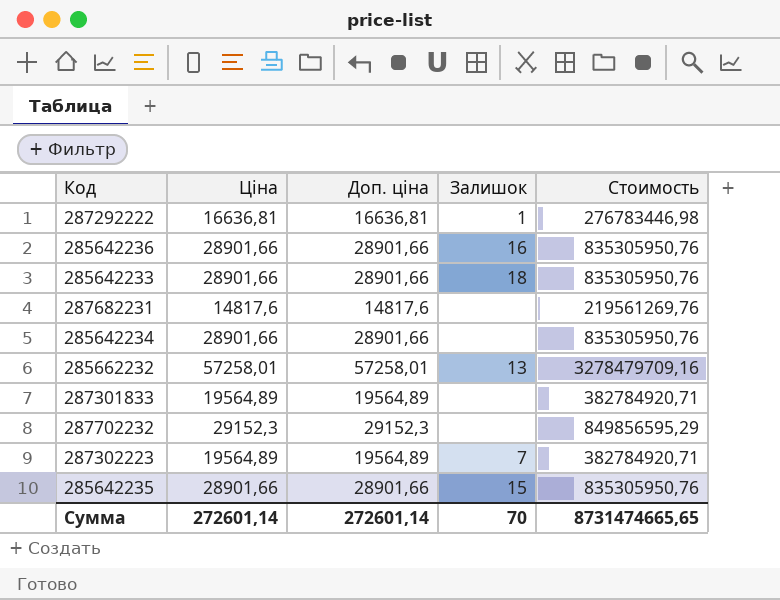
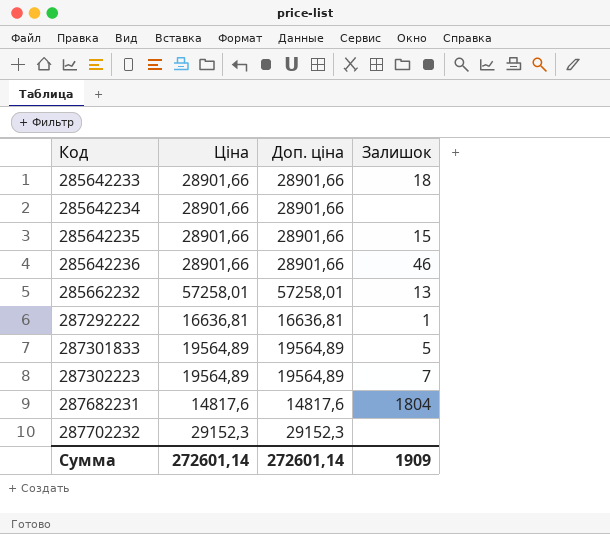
row order: none -> Код ascending
column Стоимость | formula: [Ціна] * [Доп. ціна] -> none
285642236 | Залишок: 16 -> 46
287301833 | Залишок: none -> 5
287682231 | Залишок: none -> 1804
Сумма | Залишок: 70 -> 1909

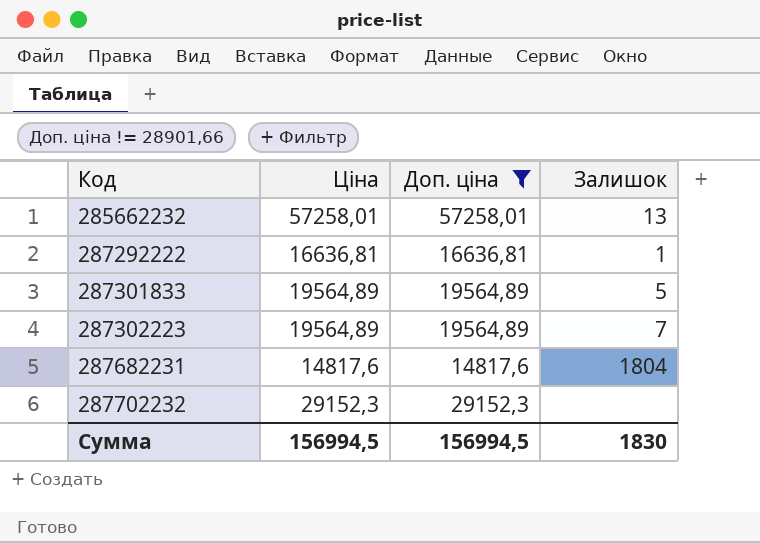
filter: none -> Доп. ціна != 28901,66
Сумма | Ціна: 272601,14 -> 156994,5
Сумма | Доп. ціна: 272601,14 -> 156994,5
Сумма | Залишок: 1909 -> 1830

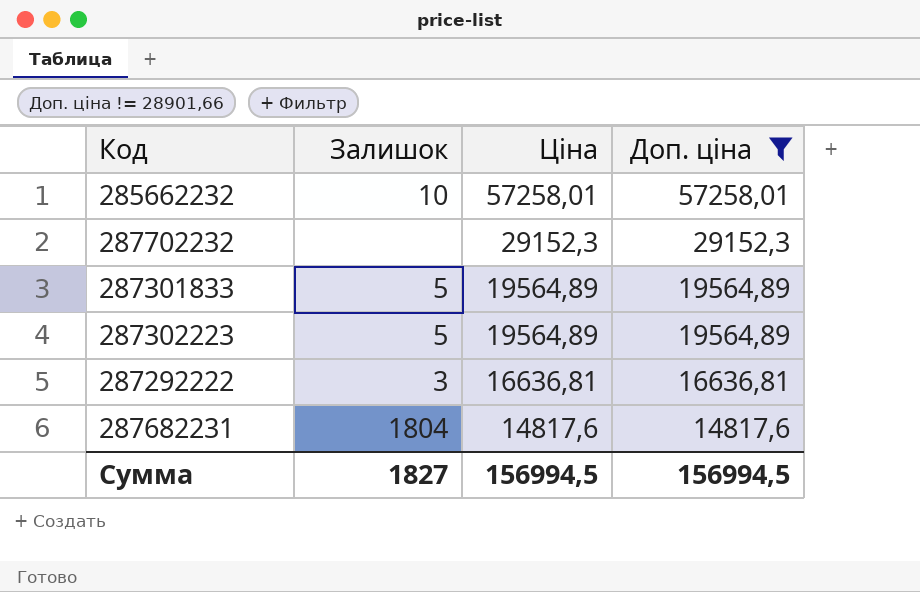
row order: Код ascending -> Ціна descending
column Залишок | position: 4 -> 2
285662232 | Залишок: 13 -> 10
287302223 | Залишок: 7 -> 5
287292222 | Залишок: 1 -> 3
Сумма | Залишок: 1830 -> 1827

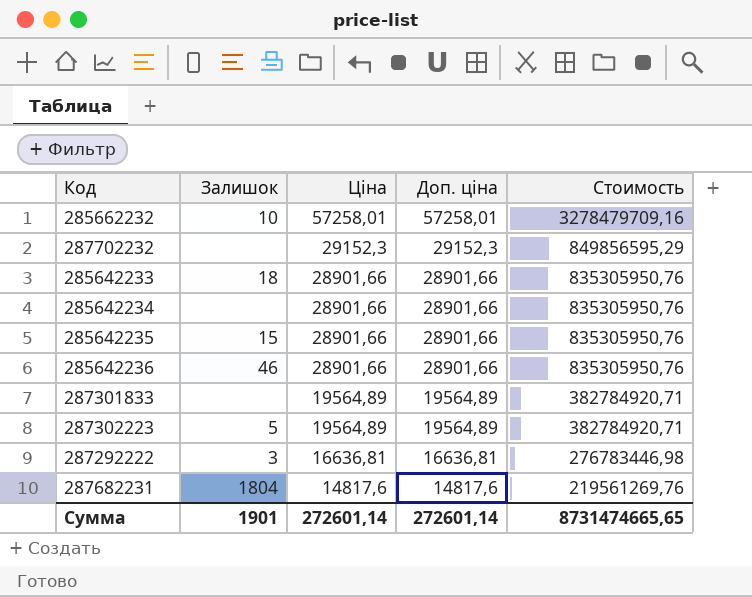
filter: Доп. ціна != 28901,66 -> none
column Стоимость | formula: none -> [Ціна] * [Доп. ціна]
287301833 | Залишок: 5 -> none
Сумма | Залишок: 1827 -> 1901
Сумма | Ціна: 156994,5 -> 272601,14
Сумма | Доп. ціна: 156994,5 -> 272601,14

